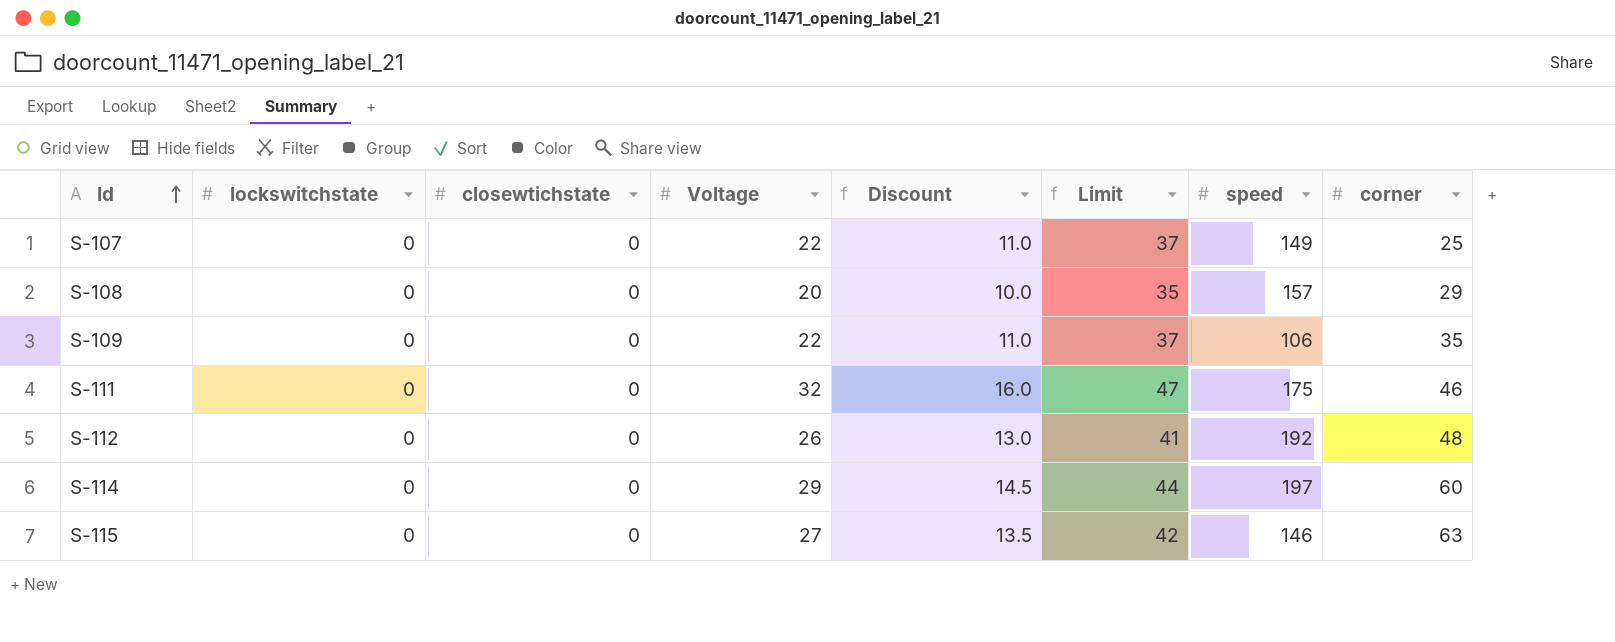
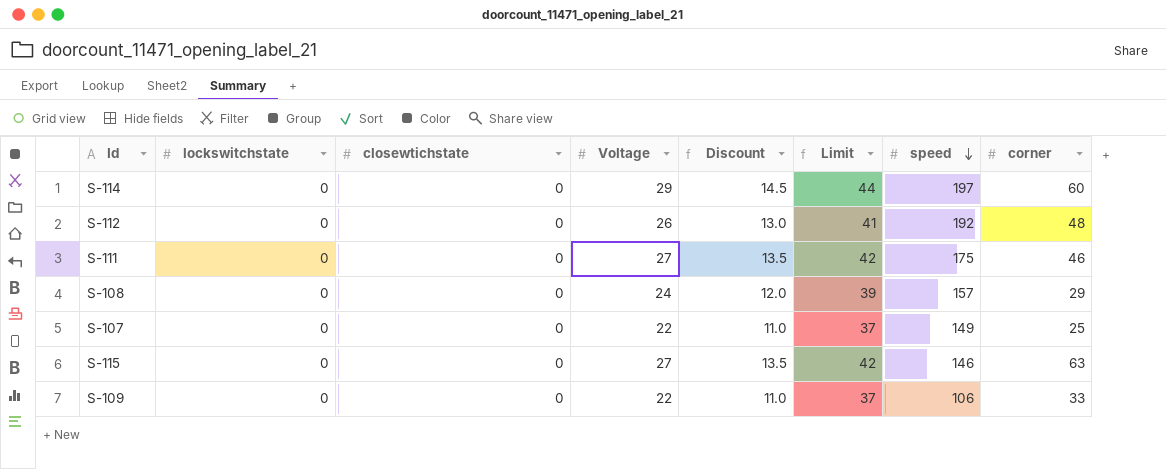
row order: Id ascending -> speed descending
S-111 | Voltage: 32 -> 27
S-111 | Discount: 16.0 -> 13.5
S-111 | Limit: 47 -> 42
S-108 | Voltage: 20 -> 24
S-108 | Discount: 10.0 -> 12.0
S-108 | Limit: 35 -> 39
S-109 | corner: 35 -> 33

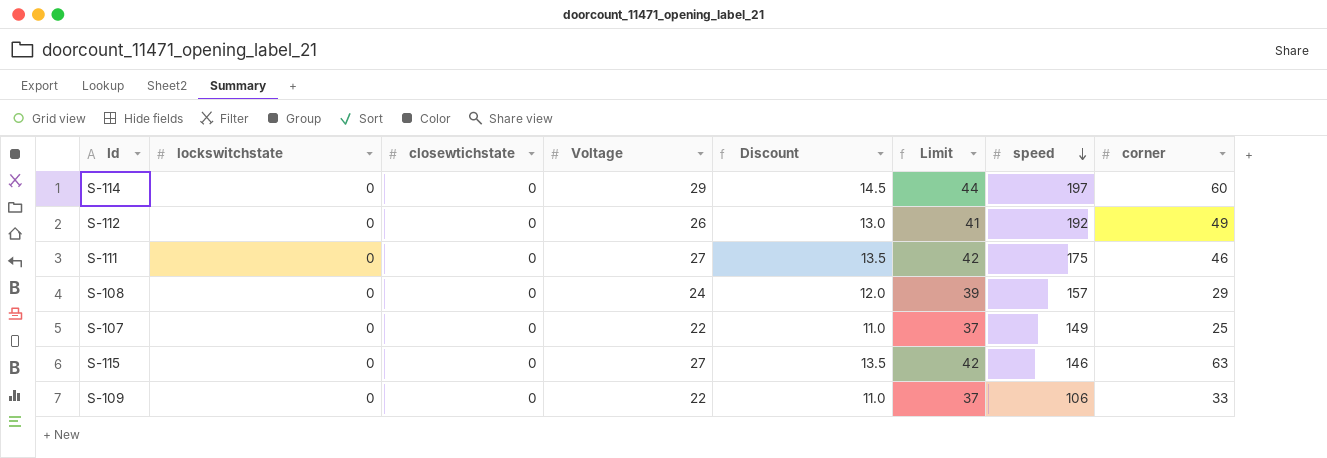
S-112 | corner: 48 -> 49

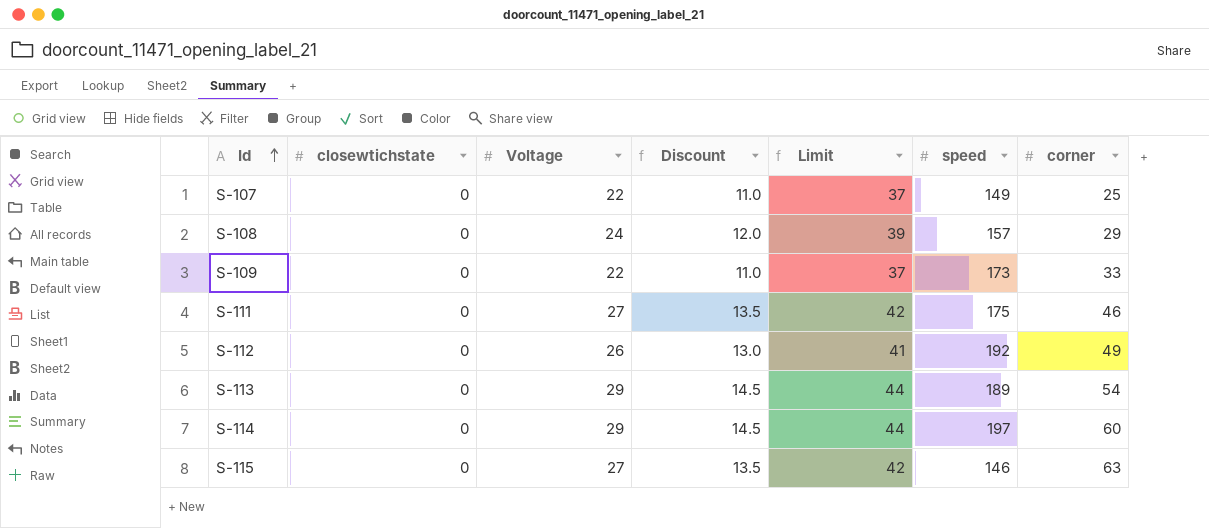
row order: speed descending -> Id ascending
column lockswitchstate | position: 2 -> none
S-109 | speed: 106 -> 173
row S-113: none -> 0 | 29 | 14.5 | 44 | 189 | 54

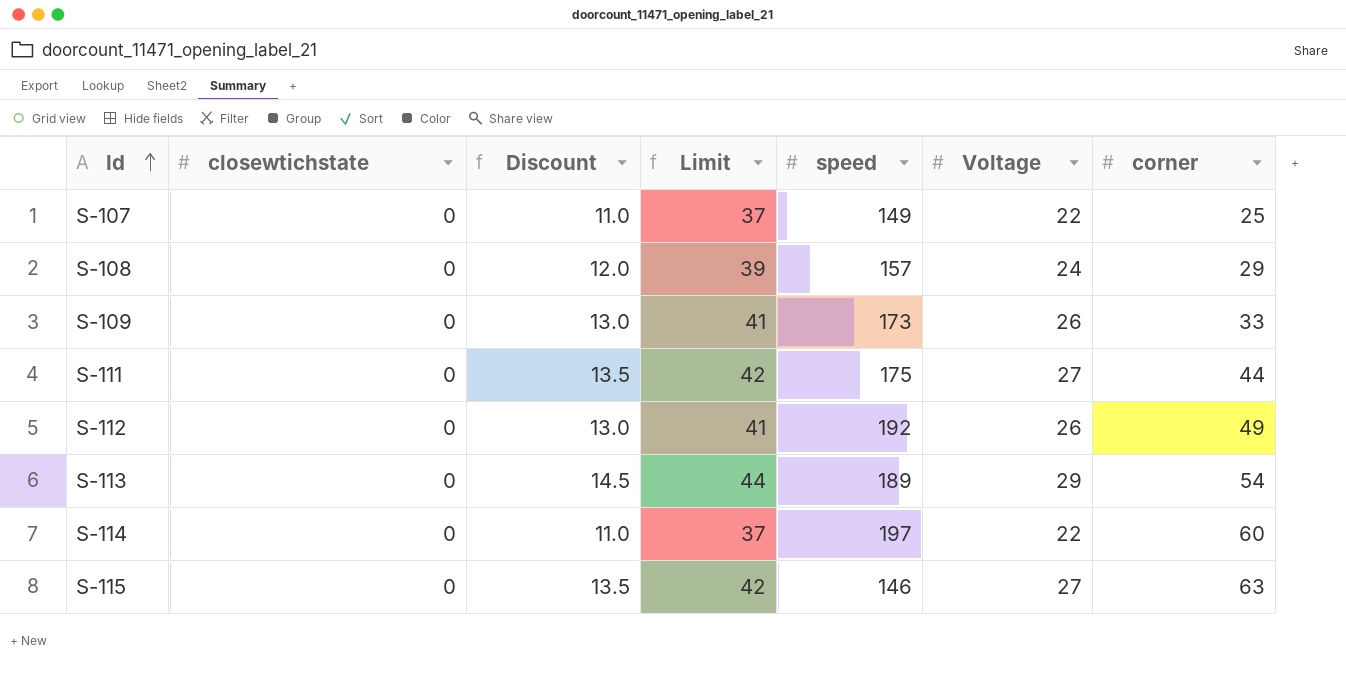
column Voltage | position: 3 -> 6
S-109 | Discount: 11.0 -> 13.0
S-109 | Limit: 37 -> 41
S-109 | Voltage: 22 -> 26
S-111 | corner: 46 -> 44
S-114 | Discount: 14.5 -> 11.0
S-114 | Limit: 44 -> 37
S-114 | Voltage: 29 -> 22

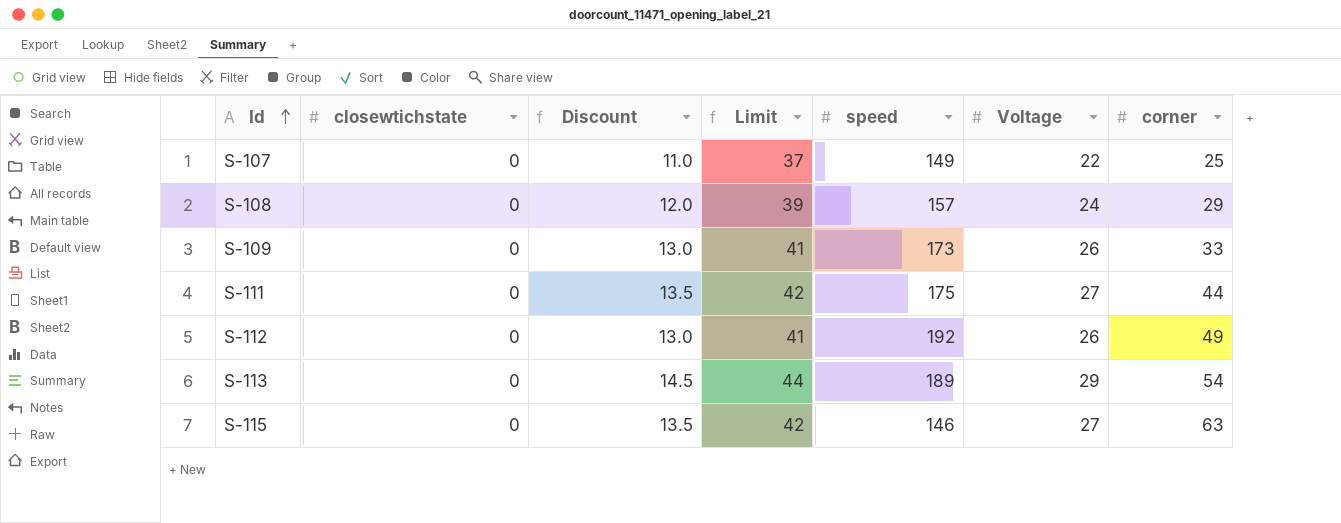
row S-114: 0 | 11.0 | 37 | 197 | 22 | 60 -> none

